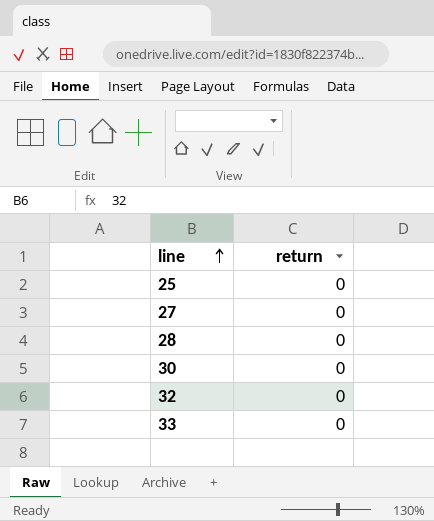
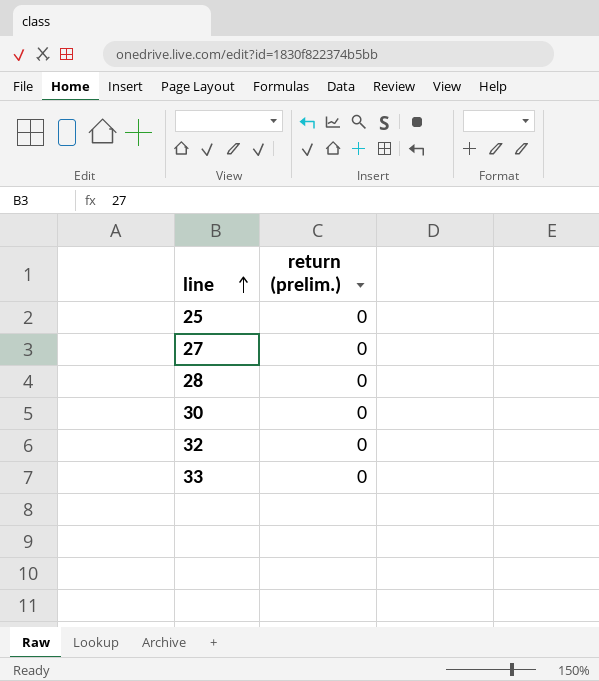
column name: return -> return (prelim.)

